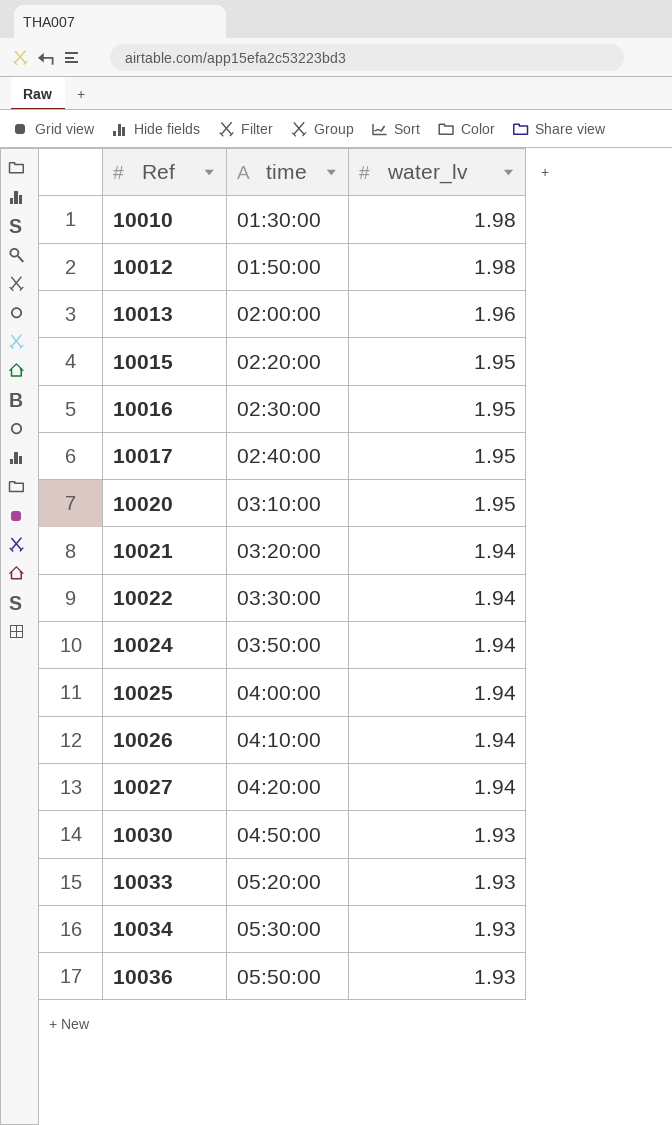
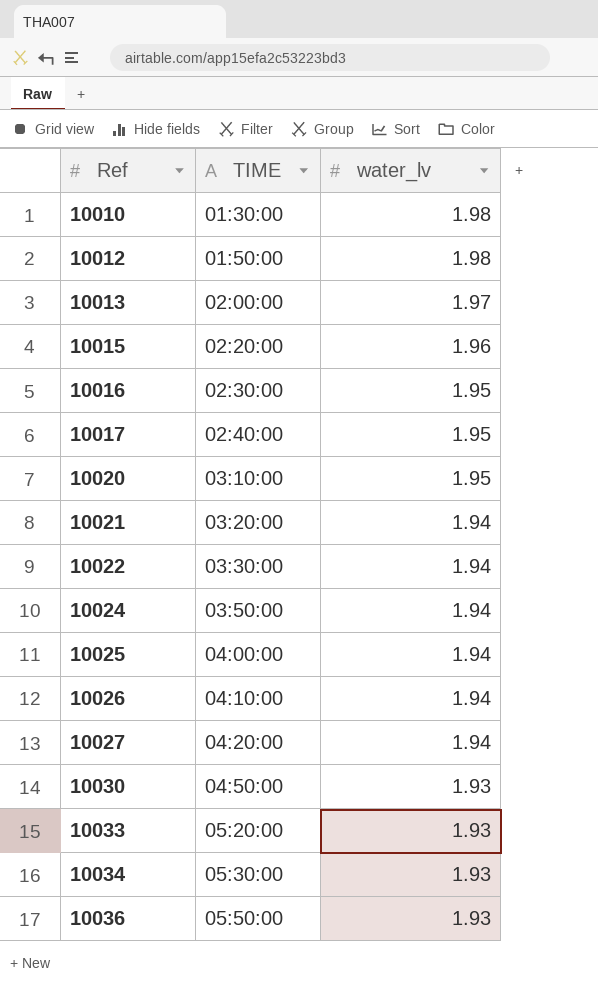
column name: time -> TIME
10013 | water_lv: 1.96 -> 1.97
10015 | water_lv: 1.95 -> 1.96

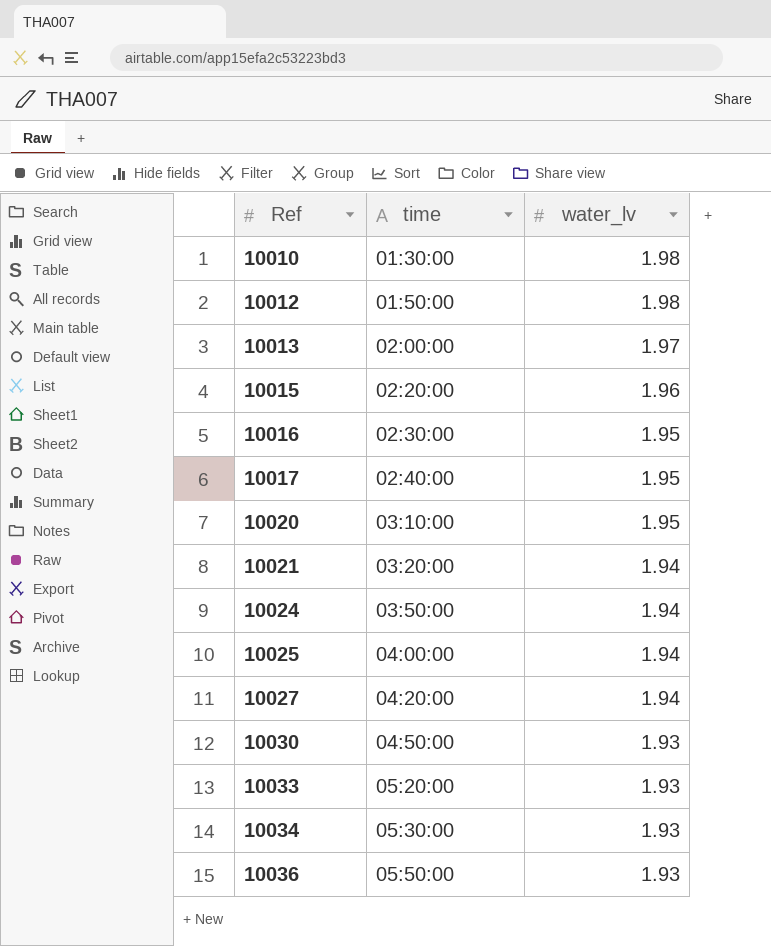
column name: TIME -> time
row 10022: 03:30:00 | 1.94 -> none
row 10026: 04:10:00 | 1.94 -> none

